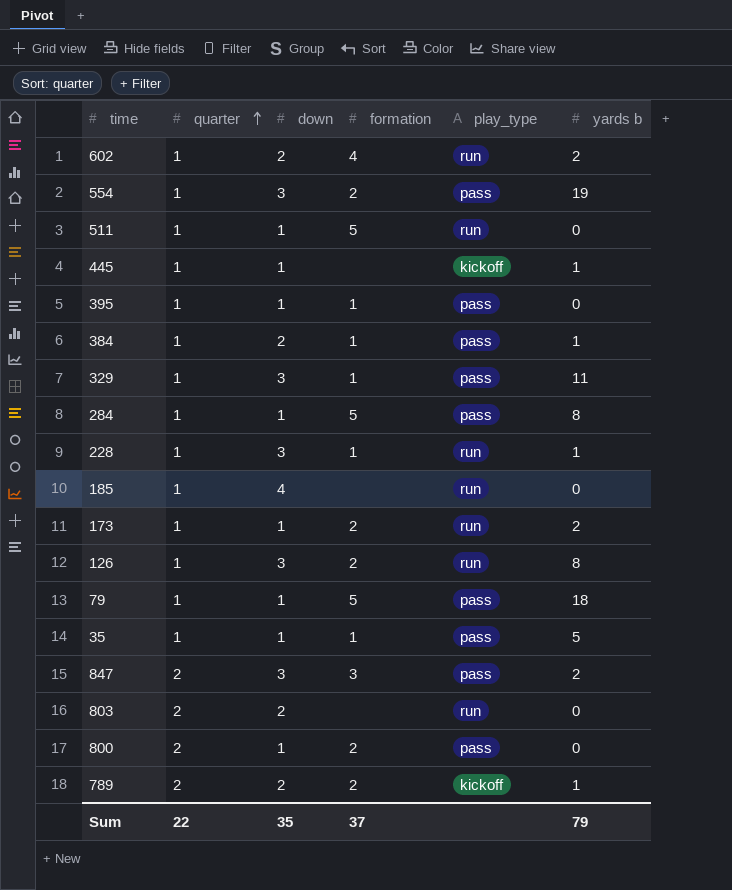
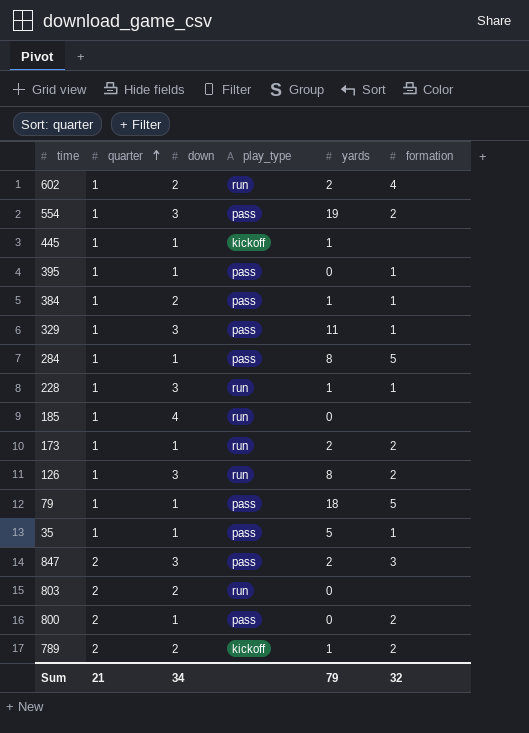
column name: yards b -> yards
column formation | position: 4 -> 6
row 511: 1 | 1 | 5 | run | 0 -> none
Sum | quarter: 22 -> 21
Sum | down: 35 -> 34
Sum | formation: 37 -> 32

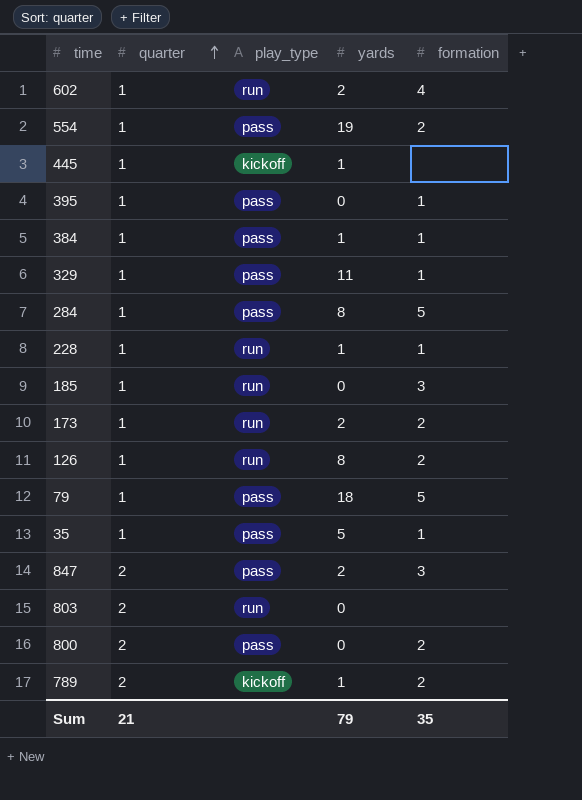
column down | position: 3 -> none
185 | formation: none -> 3
Sum | formation: 32 -> 35

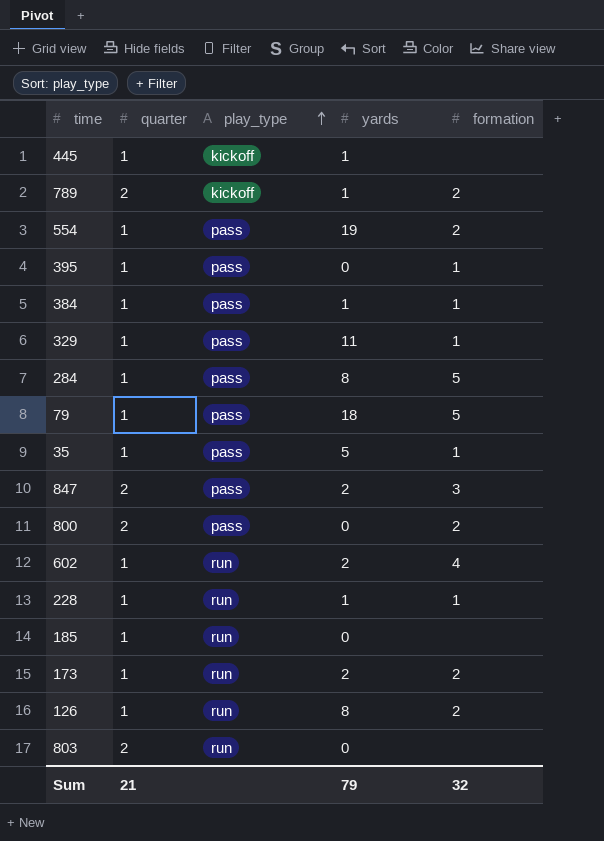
row order: quarter ascending -> play_type ascending
185 | formation: 3 -> none
Sum | formation: 35 -> 32

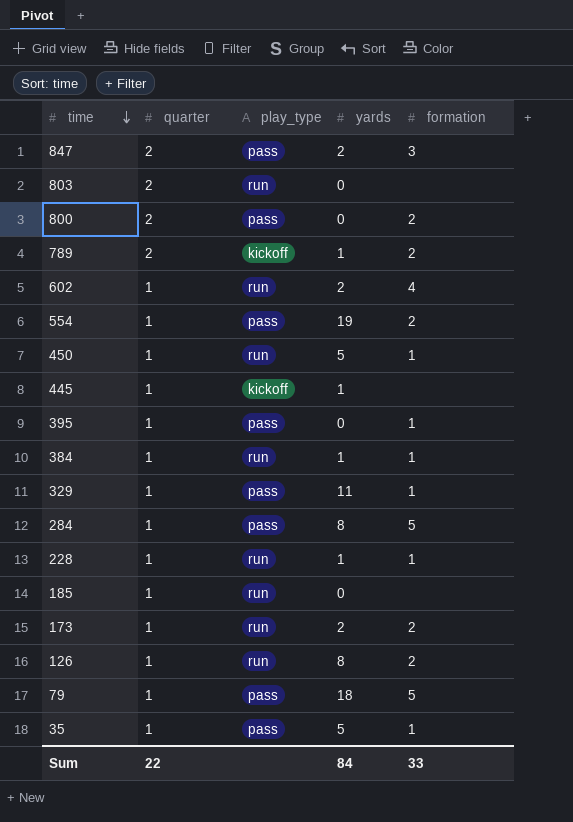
row order: play_type ascending -> time descending
row 450: none -> 1 | run | 5 | 1
384 | play_type: pass -> run
Sum | quarter: 21 -> 22
Sum | yards: 79 -> 84
Sum | formation: 32 -> 33

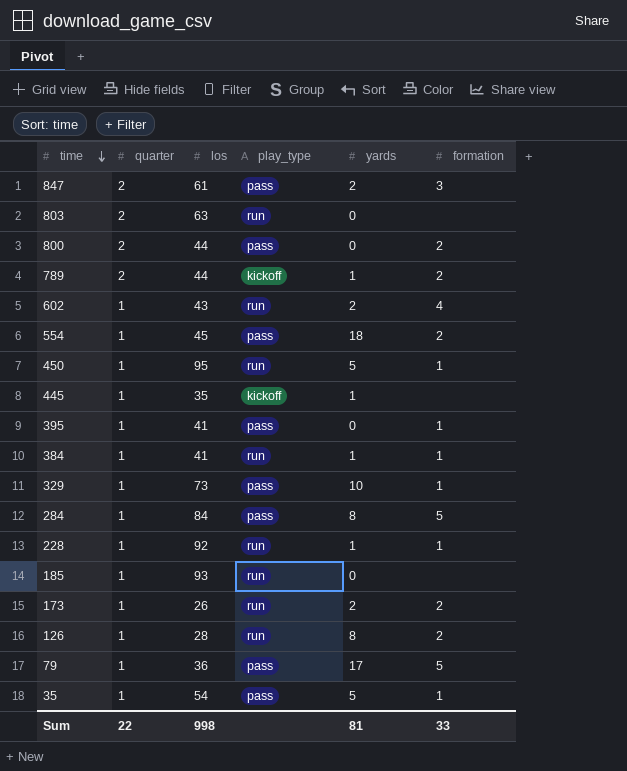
column los | position: none -> 3
554 | yards: 19 -> 18
329 | yards: 11 -> 10
79 | yards: 18 -> 17
Sum | yards: 84 -> 81

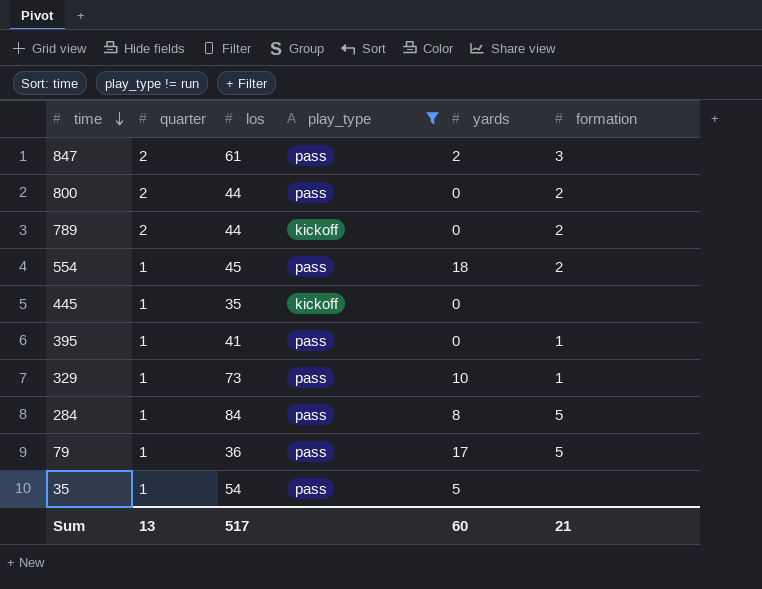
filter: none -> play_type != run
789 | yards: 1 -> 0
445 | yards: 1 -> 0
35 | formation: 1 -> none
Sum | quarter: 22 -> 13
Sum | los: 998 -> 517
Sum | yards: 81 -> 60
Sum | formation: 33 -> 21

